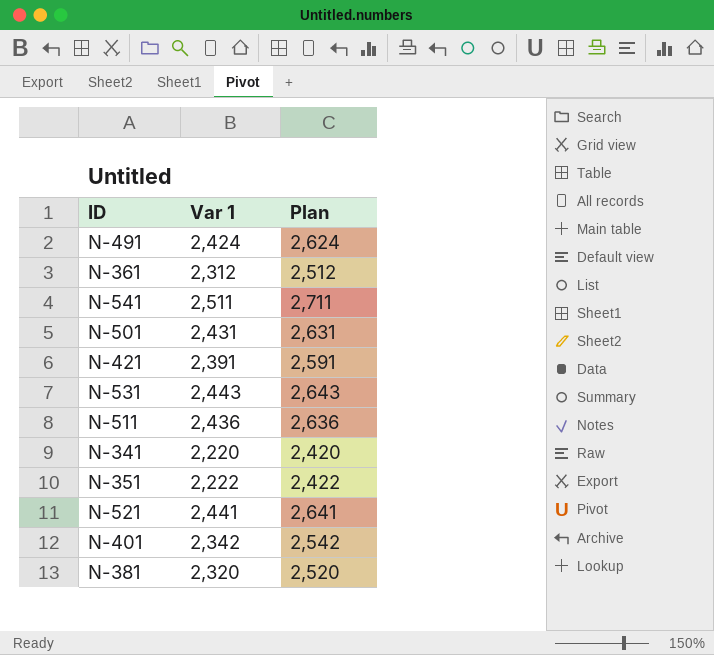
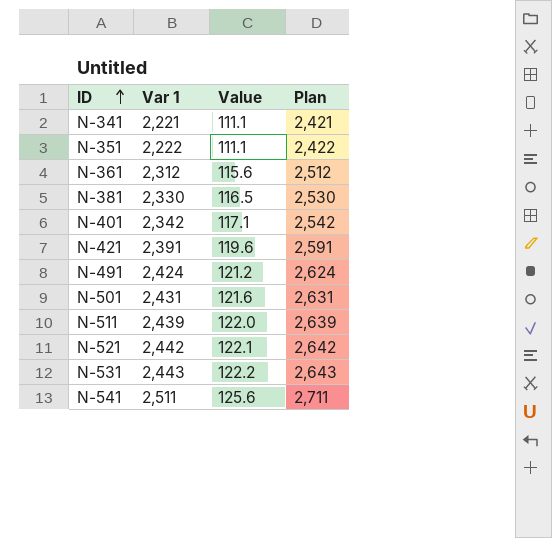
row order: none -> ID ascending
column Value | formula: none -> [Var 1] * 0.05
N-341 | Var 1: 2,220 -> 2,221
N-341 | Plan: 2,420 -> 2,421
N-381 | Var 1: 2,320 -> 2,330
N-381 | Plan: 2,520 -> 2,530
N-511 | Var 1: 2,436 -> 2,439
N-511 | Plan: 2,636 -> 2,639
N-521 | Var 1: 2,441 -> 2,442
N-521 | Plan: 2,641 -> 2,642

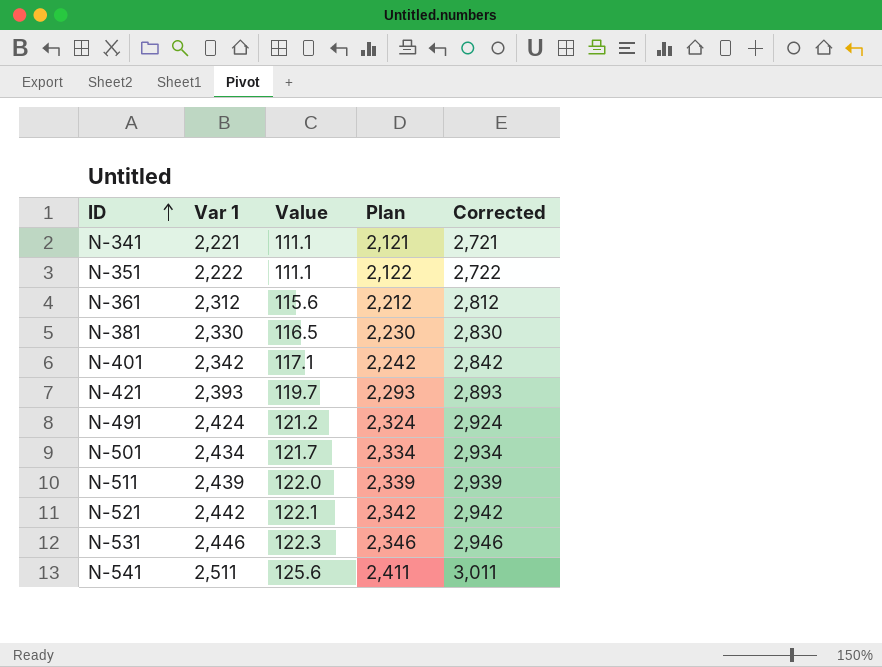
column Plan | formula: [Var 1] + 200 -> [Var 1] - 100
column Corrected | formula: none -> [Var 1] + 500
N-421 | Var 1: 2,391 -> 2,393
N-421 | Value: 119.6 -> 119.7
N-501 | Var 1: 2,431 -> 2,434
N-501 | Value: 121.6 -> 121.7
N-531 | Var 1: 2,443 -> 2,446
N-531 | Value: 122.2 -> 122.3

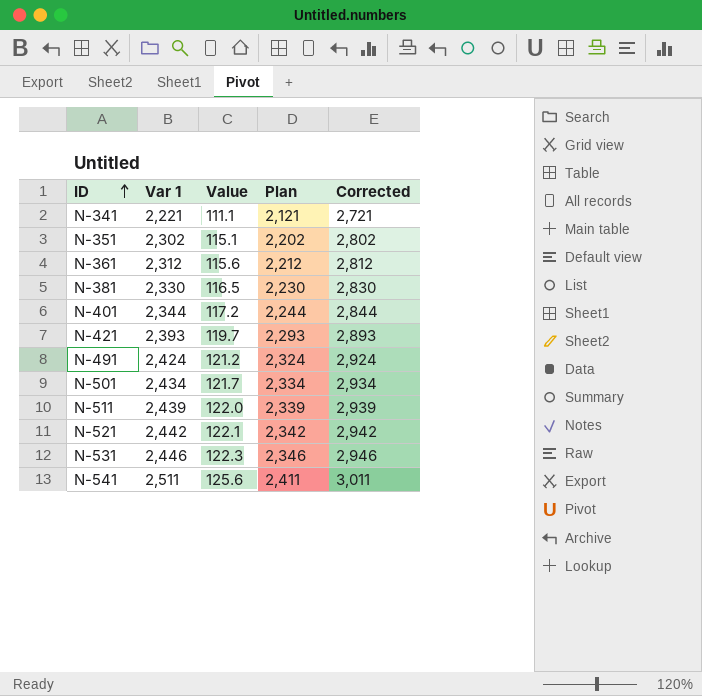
N-351 | Var 1: 2,222 -> 2,302
N-351 | Value: 111.1 -> 115.1
N-351 | Plan: 2,122 -> 2,202
N-351 | Corrected: 2,722 -> 2,802
N-401 | Var 1: 2,342 -> 2,344
N-401 | Value: 117.1 -> 117.2
N-401 | Plan: 2,242 -> 2,244
N-401 | Corrected: 2,842 -> 2,844

